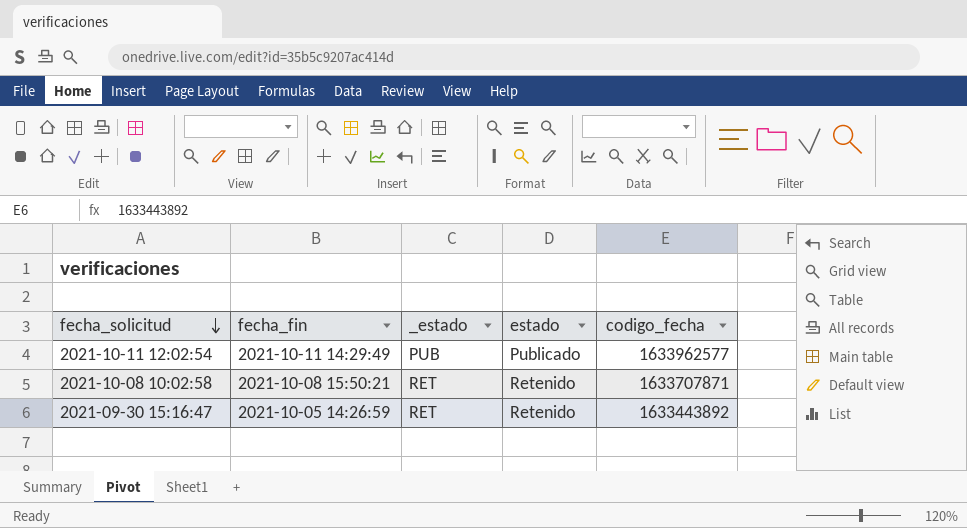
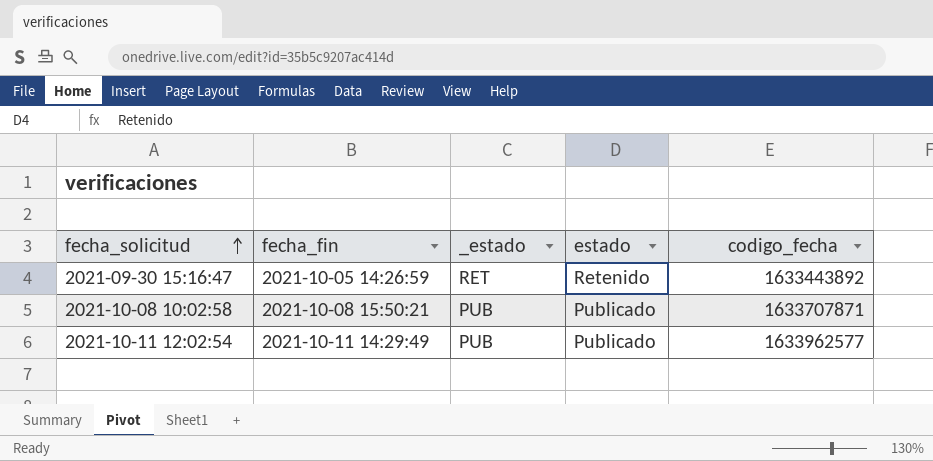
row order: fecha_solicitud descending -> fecha_solicitud ascending
2021-10-08 10:02:58 | _estado: RET -> PUB
2021-10-08 10:02:58 | estado: Retenido -> Publicado

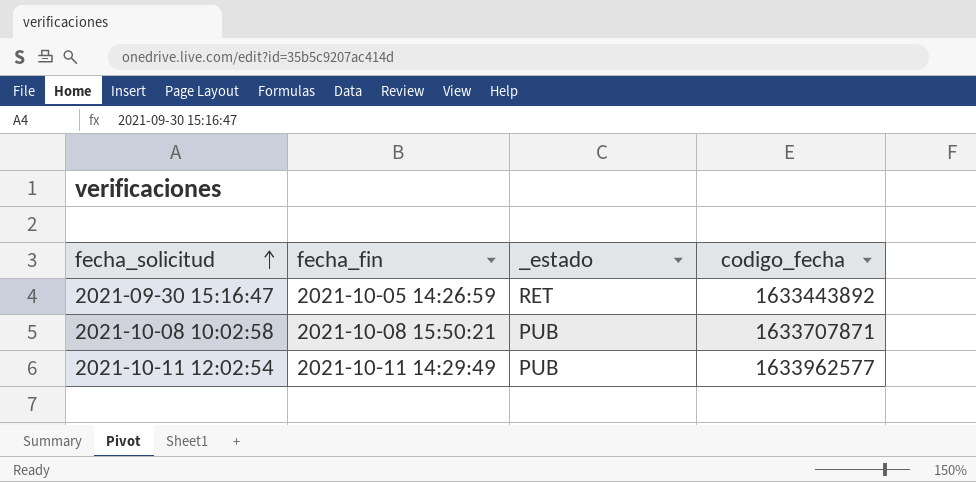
column estado | position: 4 -> none

